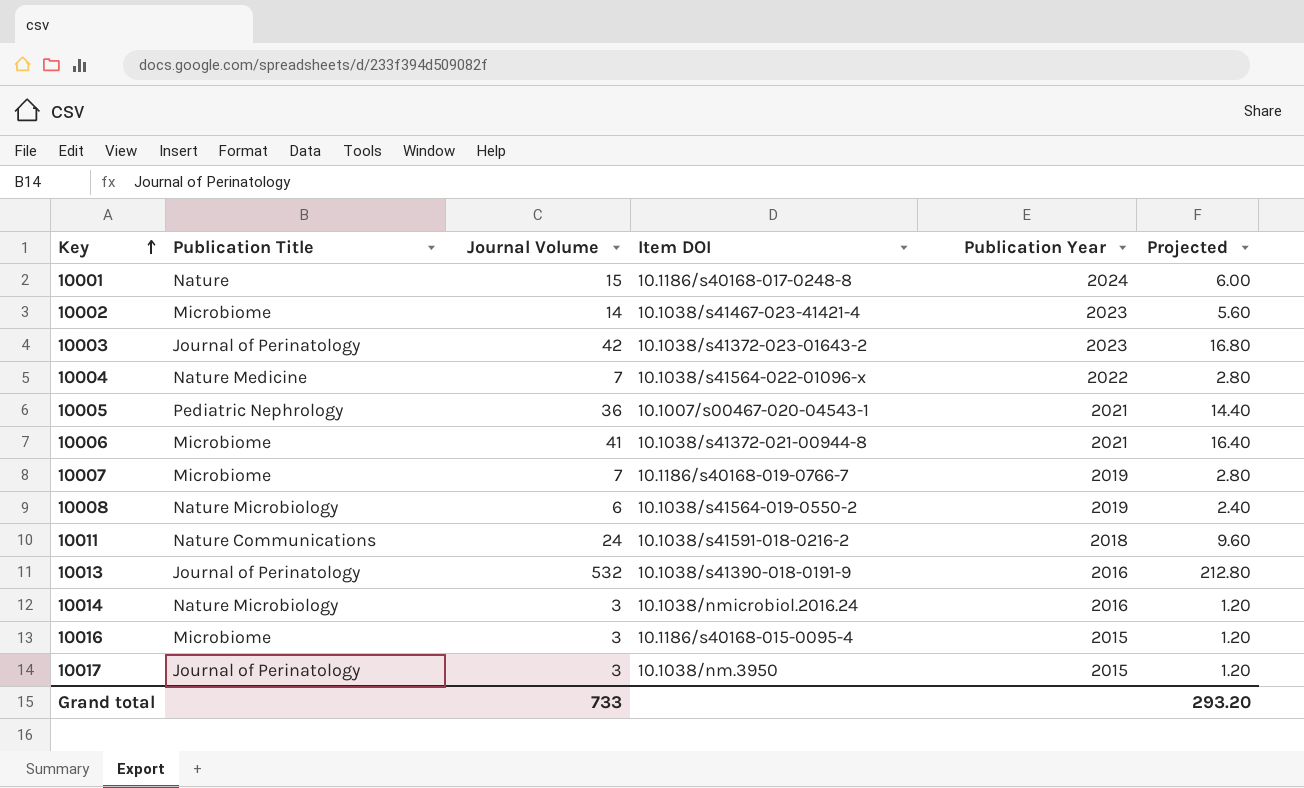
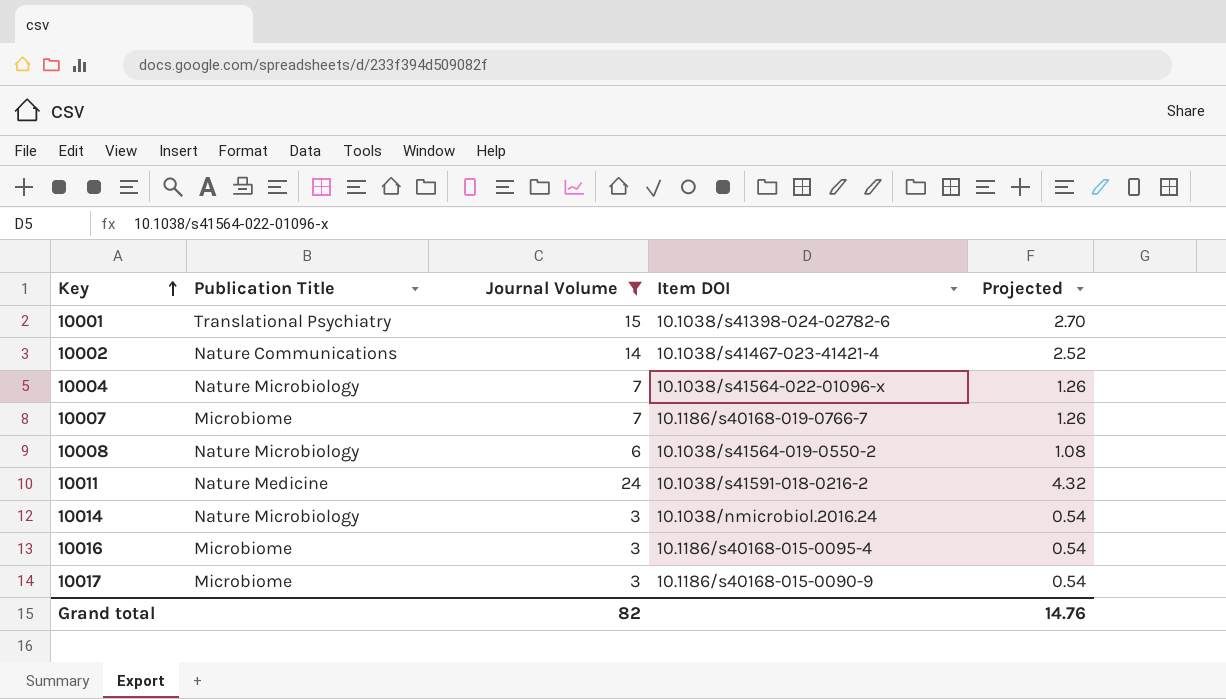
filter: none -> Journal Volume <= 24
column Publication Year | position: 5 -> none
column Projected | formula: [Journal Volume] * 0.4 -> [Journal Volume] * 0.18
10001 | Publication Title: Nature -> Translational Psychiatry
10001 | Item DOI: 10.1186/s40168-017-0248-8 -> 10.1038/s41398-024-02782-6
10002 | Publication Title: Microbiome -> Nature Communications
10004 | Publication Title: Nature Medicine -> Nature Microbiology
10011 | Publication Title: Nature Communications -> Nature Medicine
10017 | Publication Title: Journal of Perinatology -> Microbiome
10017 | Item DOI: 10.1038/nm.3950 -> 10.1186/s40168-015-0090-9
Grand total | Journal Volume: 733 -> 82
Grand total | Projected: 293.20 -> 14.76

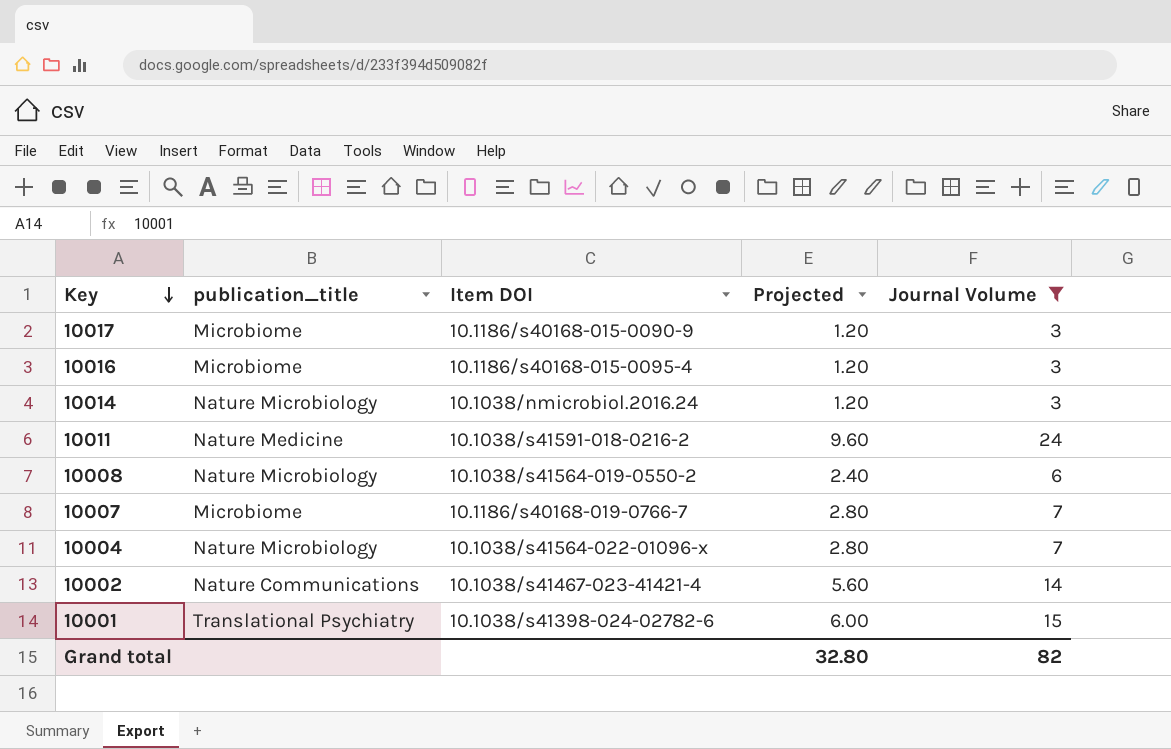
row order: Key ascending -> Key descending
column name: Publication Title -> publication_title
column Projected | formula: [Journal Volume] * 0.18 -> [Journal Volume] * 0.4
column Journal Volume | position: 3 -> 5
Grand total | Projected: 14.76 -> 32.80

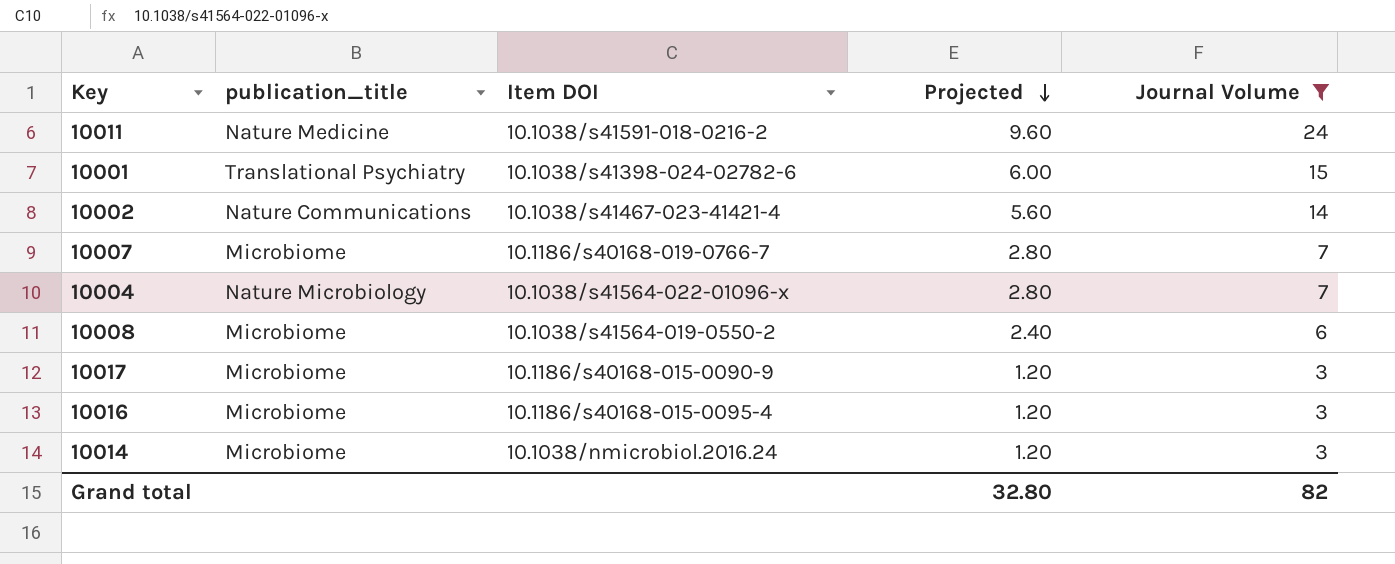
row order: Key descending -> Projected descending
10008 | publication_title: Nature Microbiology -> Microbiome
10014 | publication_title: Nature Microbiology -> Microbiome

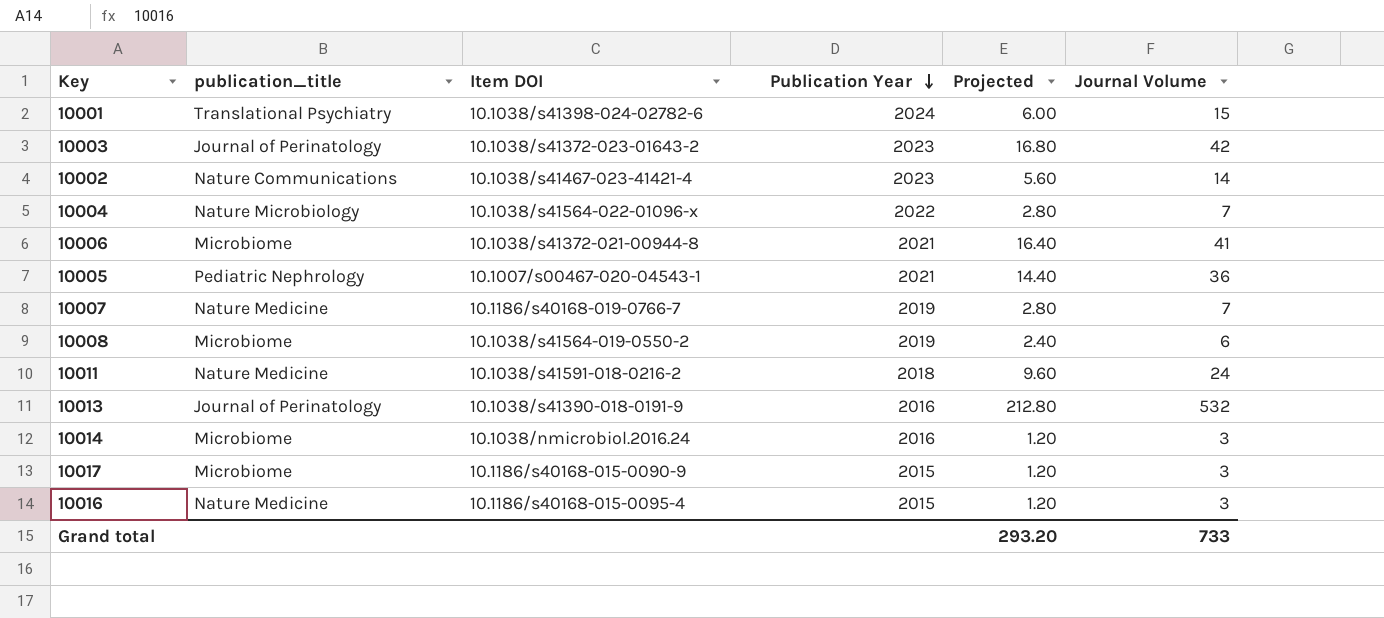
filter: Journal Volume <= 24 -> none
row order: Projected descending -> Publication Year descending
column Publication Year | position: none -> 4
10007 | publication_title: Microbiome -> Nature Medicine
10016 | publication_title: Microbiome -> Nature Medicine
Grand total | Projected: 32.80 -> 293.20
Grand total | Journal Volume: 82 -> 733

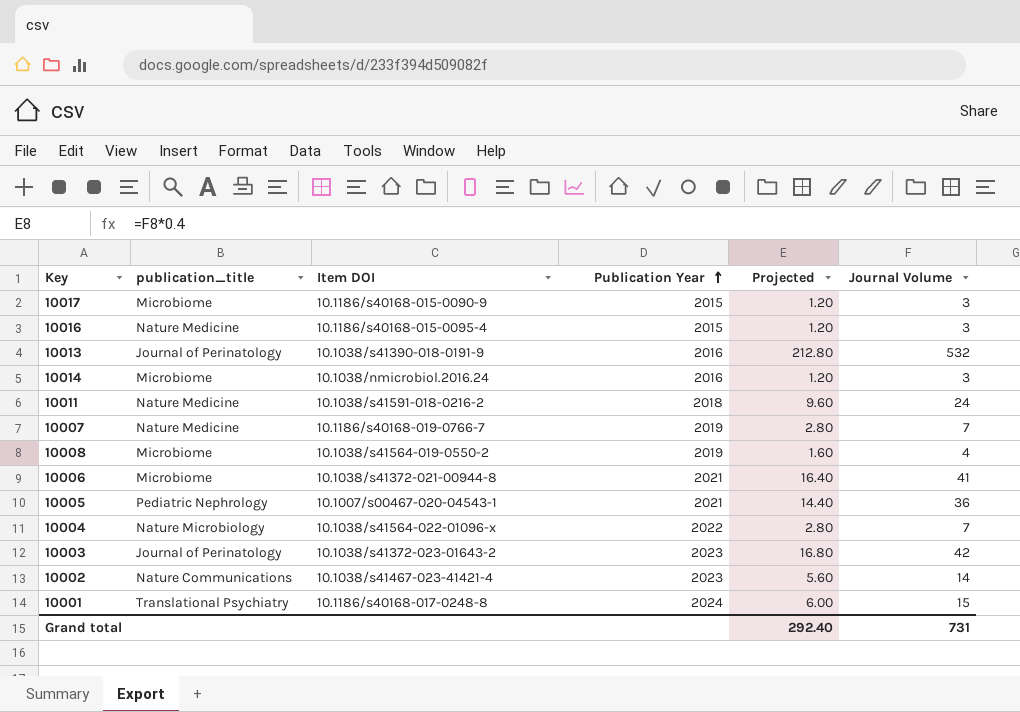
row order: Publication Year descending -> Publication Year ascending
10008 | Projected: 2.40 -> 1.60
10008 | Journal Volume: 6 -> 4
10001 | Item DOI: 10.1038/s41398-024-02782-6 -> 10.1186/s40168-017-0248-8
Grand total | Projected: 293.20 -> 292.40
Grand total | Journal Volume: 733 -> 731

